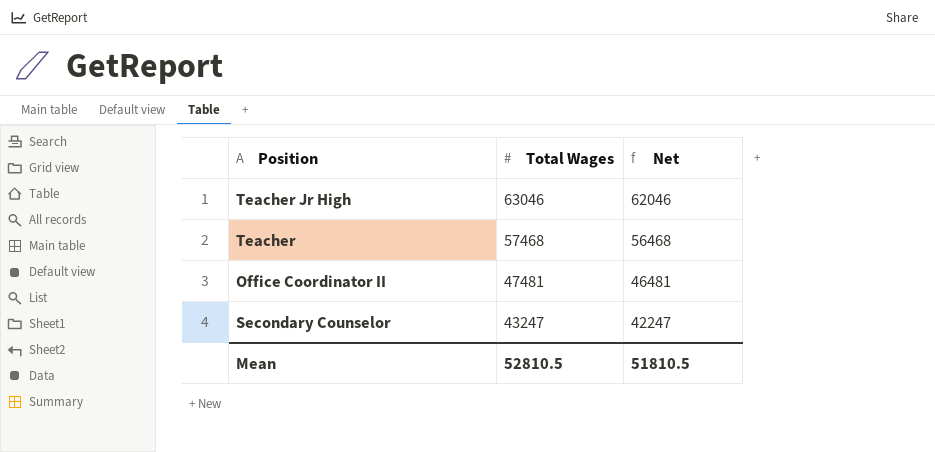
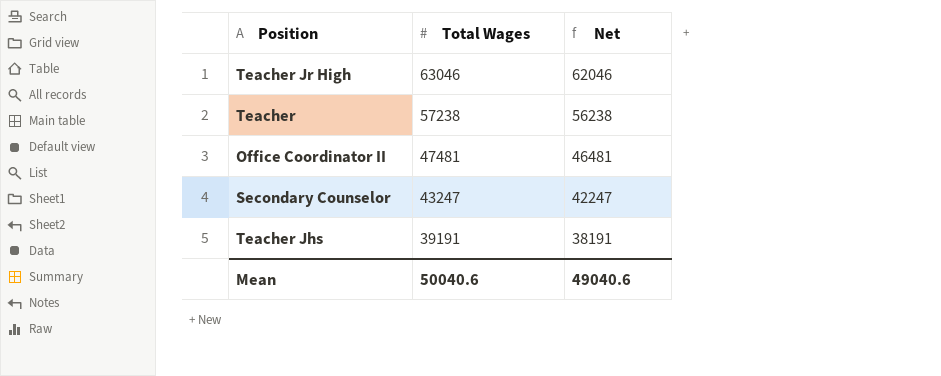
Teacher | Total Wages: 57468 -> 57238
Teacher | Net: 56468 -> 56238
row Teacher Jhs: none -> 39191 | 38191
Mean | Total Wages: 52810.5 -> 50040.6
Mean | Net: 51810.5 -> 49040.6

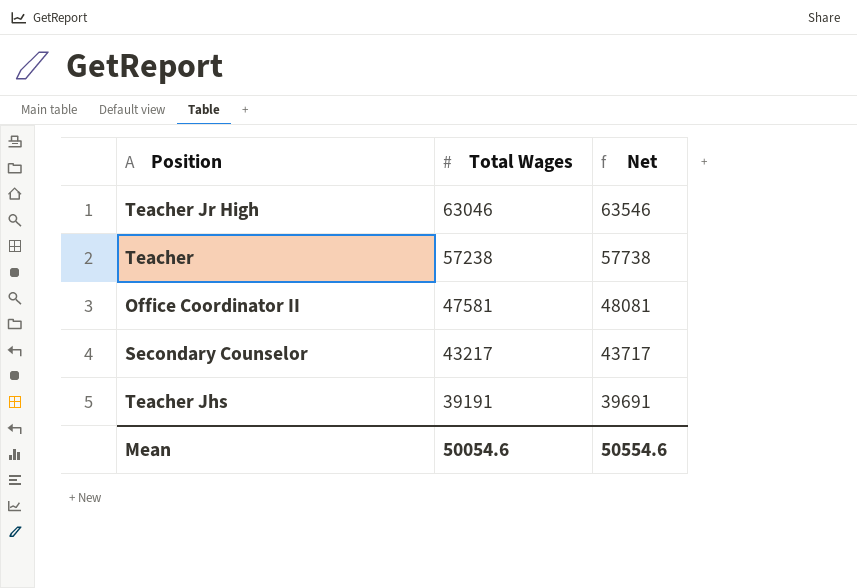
column Net | formula: [Total Wages] - 1000 -> [Total Wages] + 500
Office Coordinator II | Total Wages: 47481 -> 47581
Secondary Counselor | Total Wages: 43247 -> 43217
Mean | Total Wages: 50040.6 -> 50054.6
Mean | Net: 49040.6 -> 50554.6

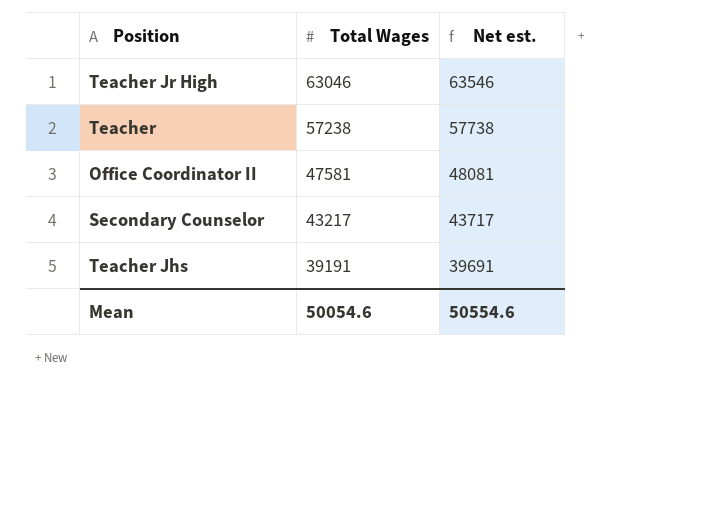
column name: Net -> Net est.

